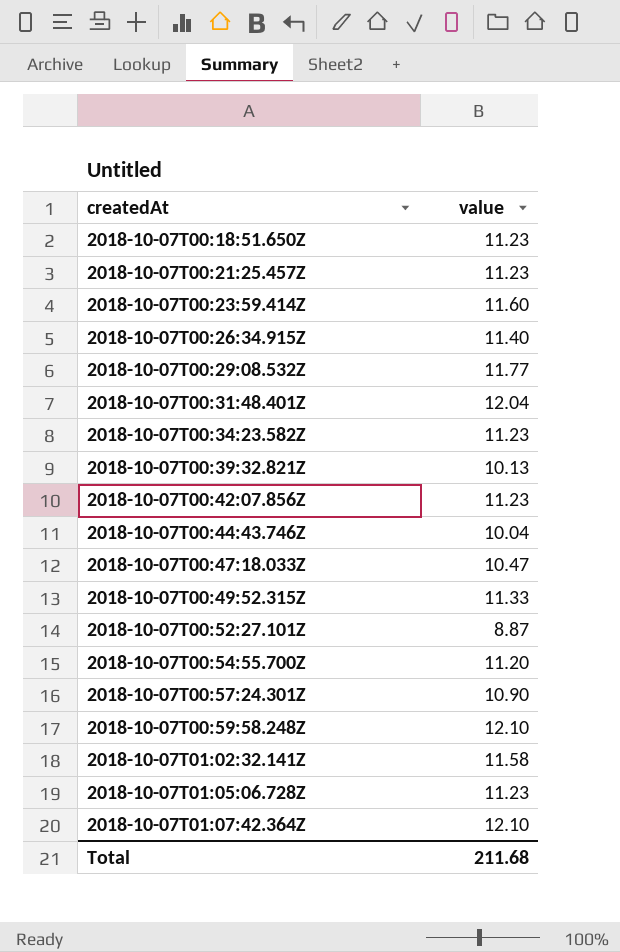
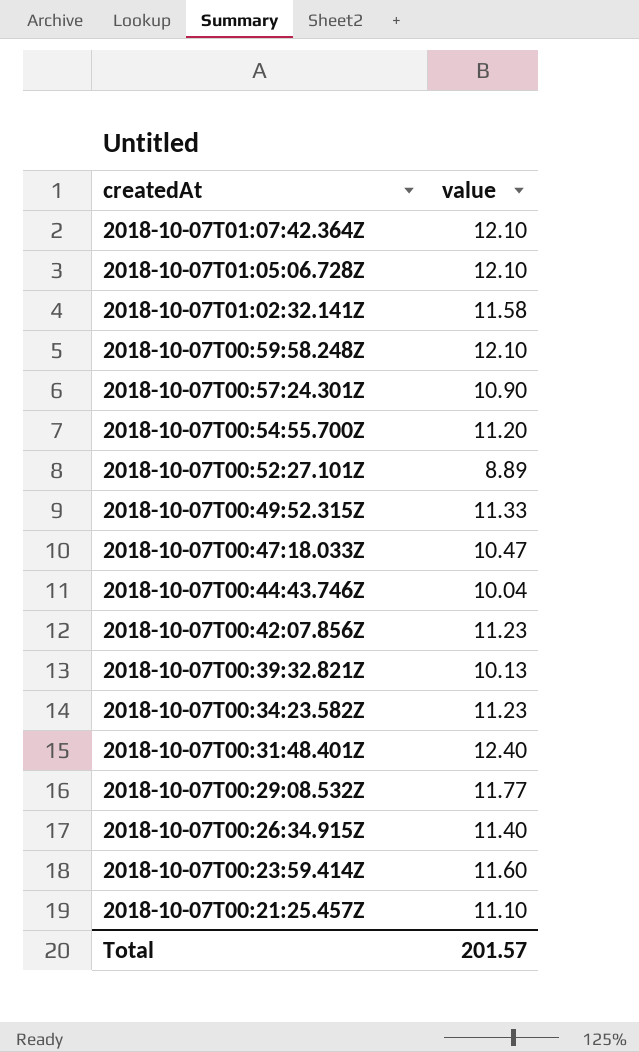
row order: createdAt ascending -> createdAt descending
row 2018-10-07T00:18:51.650Z: 11.23 -> none
2018-10-07T01:05:06.728Z | value: 11.23 -> 12.10
2018-10-07T00:52:27.101Z | value: 8.87 -> 8.89
2018-10-07T00:31:48.401Z | value: 12.04 -> 12.40
2018-10-07T00:21:25.457Z | value: 11.23 -> 11.10
Total | value: 211.68 -> 201.57

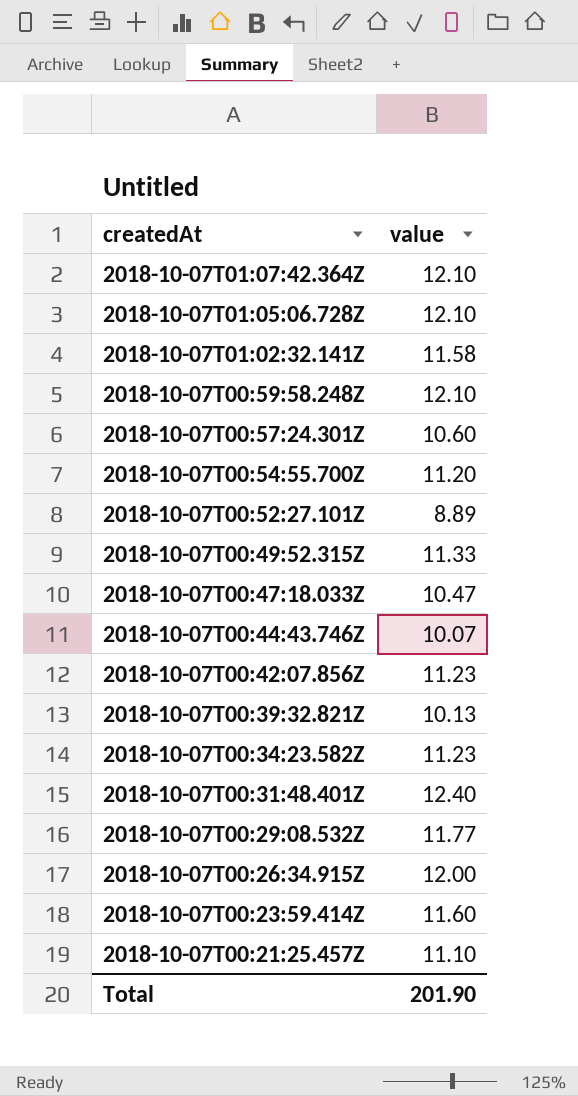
2018-10-07T00:57:24.301Z | value: 10.90 -> 10.60
2018-10-07T00:44:43.746Z | value: 10.04 -> 10.07
2018-10-07T00:26:34.915Z | value: 11.40 -> 12.00
Total | value: 201.57 -> 201.90

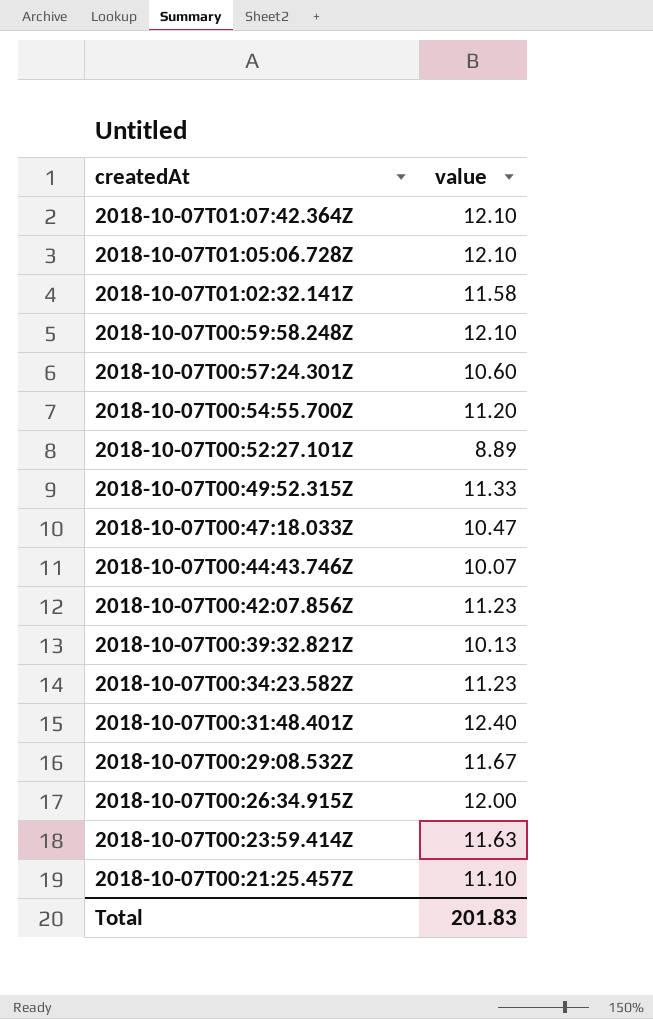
2018-10-07T00:29:08.532Z | value: 11.77 -> 11.67
2018-10-07T00:23:59.414Z | value: 11.60 -> 11.63
Total | value: 201.90 -> 201.83

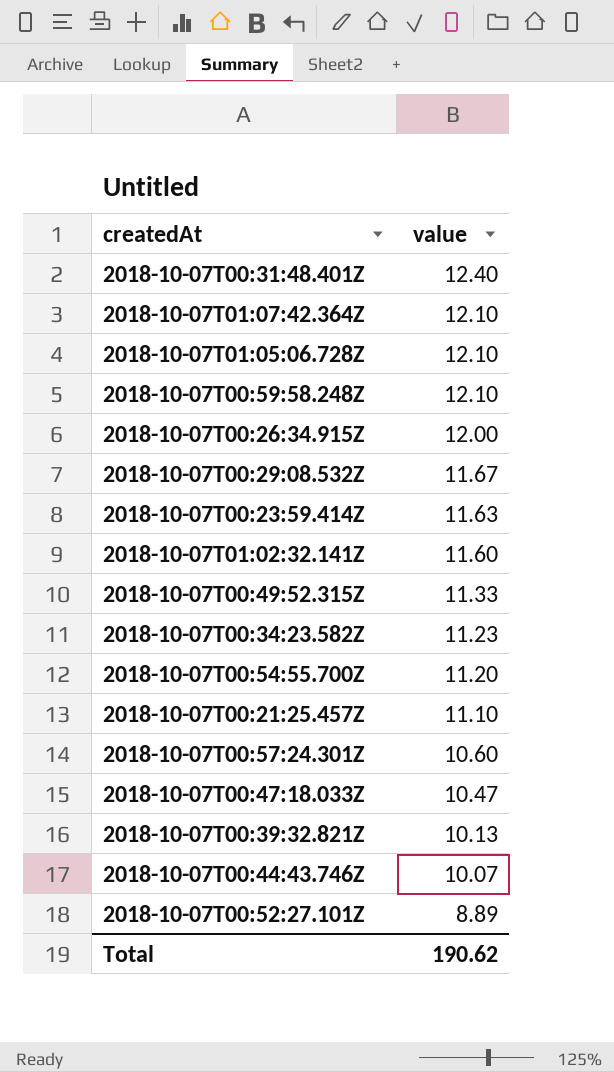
row order: createdAt descending -> value descending
row 2018-10-07T00:42:07.856Z: 11.23 -> none
2018-10-07T01:02:32.141Z | value: 11.58 -> 11.60
Total | value: 201.83 -> 190.62

